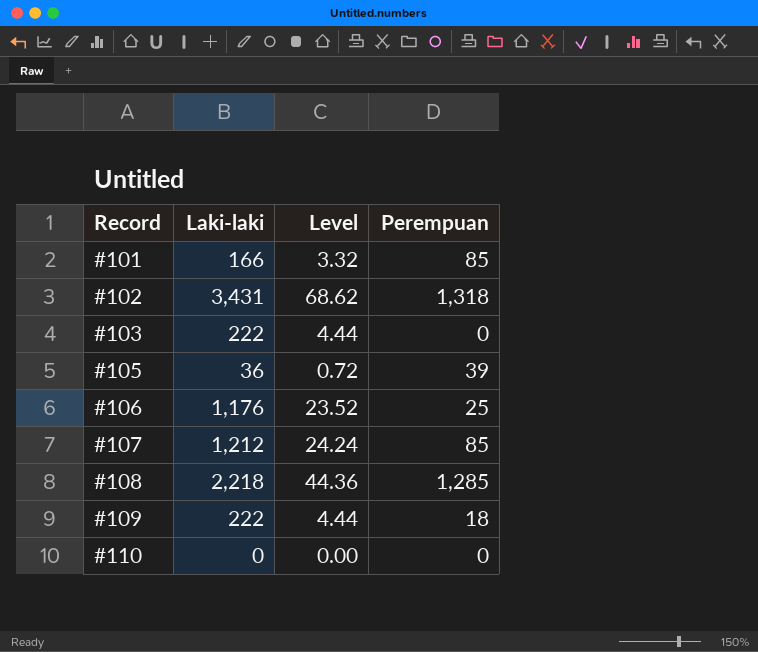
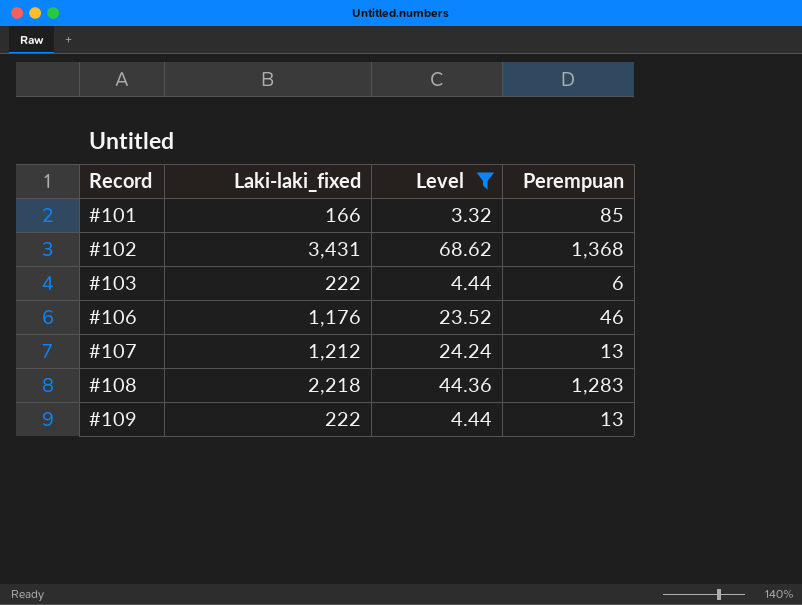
filter: none -> Level >= 3.32
column name: Laki-laki -> Laki-laki_fixed
#102 | Perempuan: 1,318 -> 1,368
#103 | Perempuan: 0 -> 6
#106 | Perempuan: 25 -> 46
#107 | Perempuan: 85 -> 13
#108 | Perempuan: 1,285 -> 1,283
#109 | Perempuan: 18 -> 13

